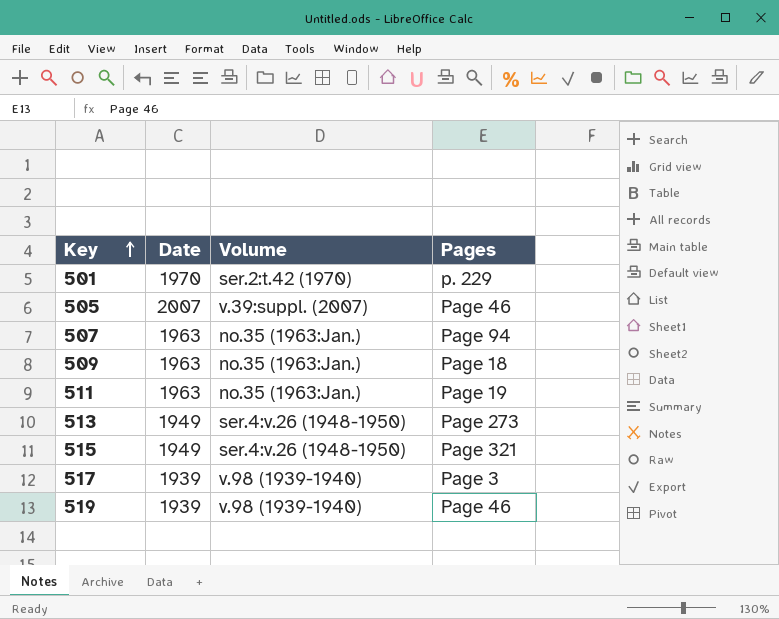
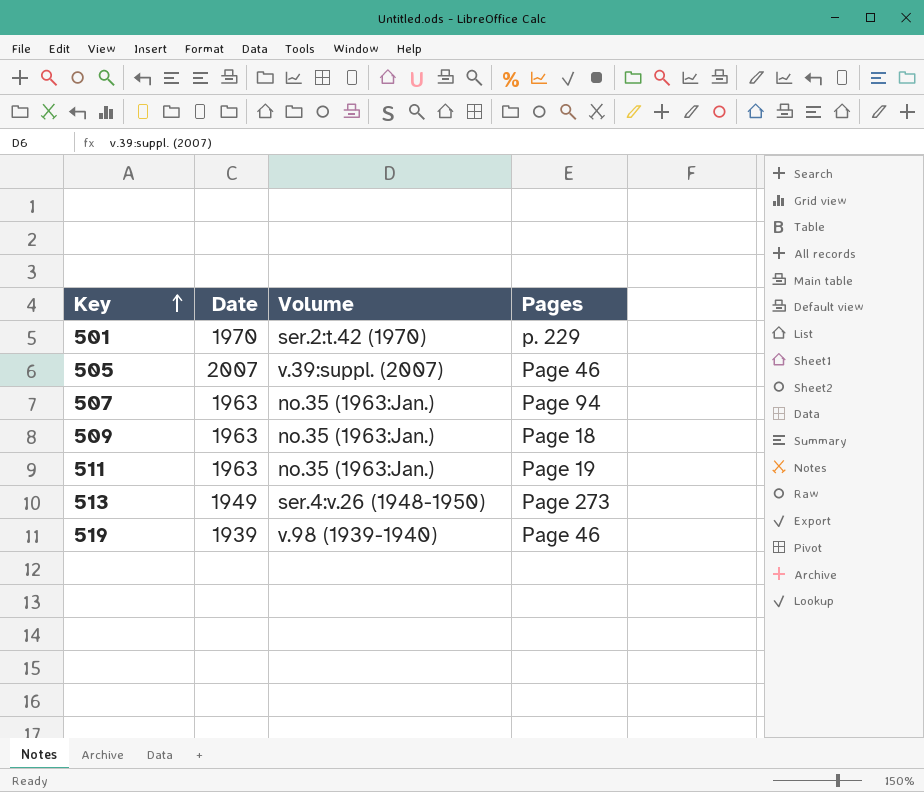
row 515: 1949 | ser.4:v.26 (1948-1950) | Page 321 -> none
row 517: 1939 | v.98 (1939-1940) | Page 3 -> none

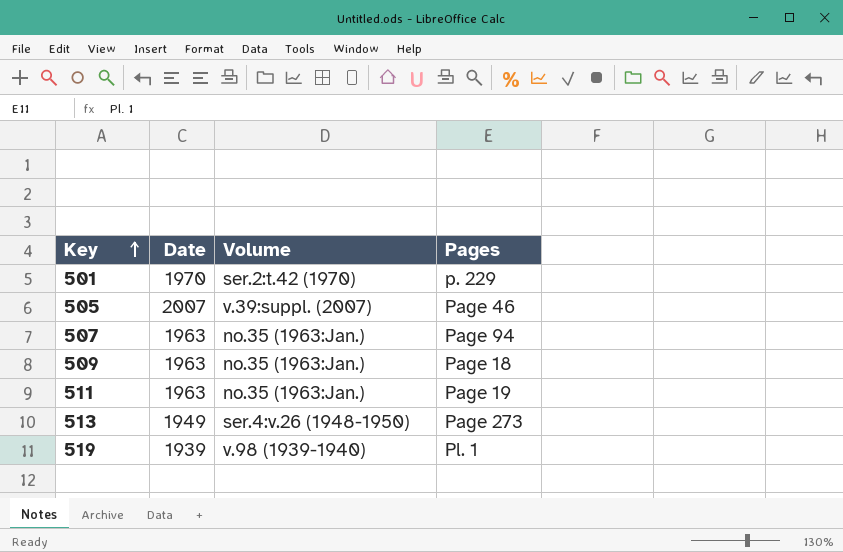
519 | Pages: Page 46 -> Pl. 1

